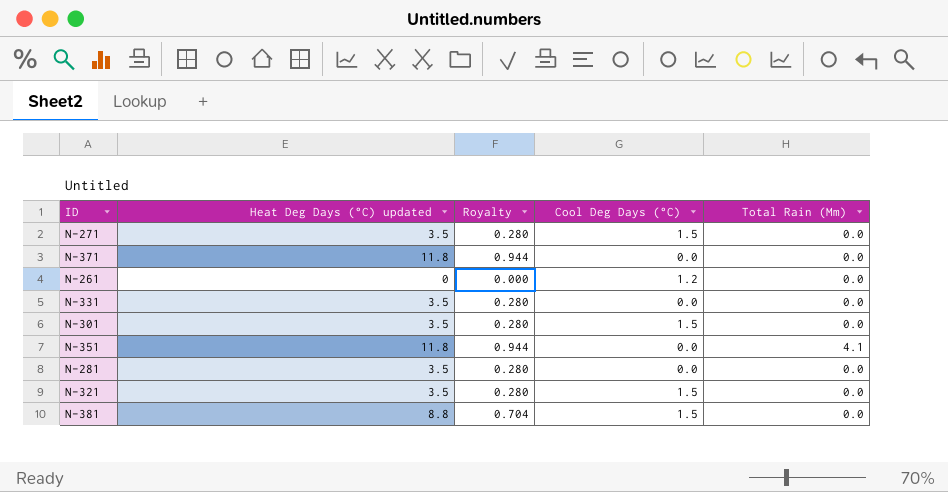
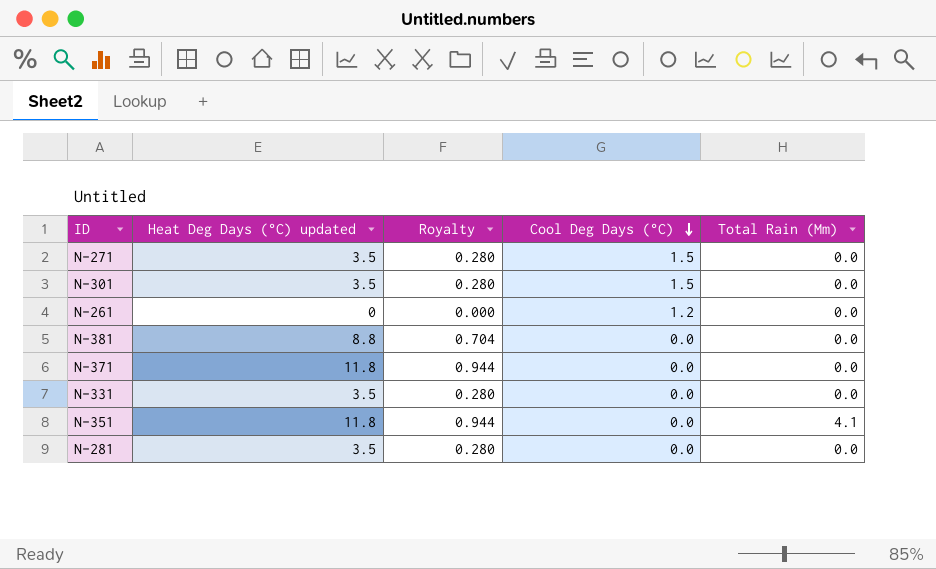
row order: none -> Cool Deg Days (°C) descending
row N-321: 3.5 | 0.280 | 1.5 | 0.0 -> none
N-381 | Cool Deg Days (°C): 1.5 -> 0.0

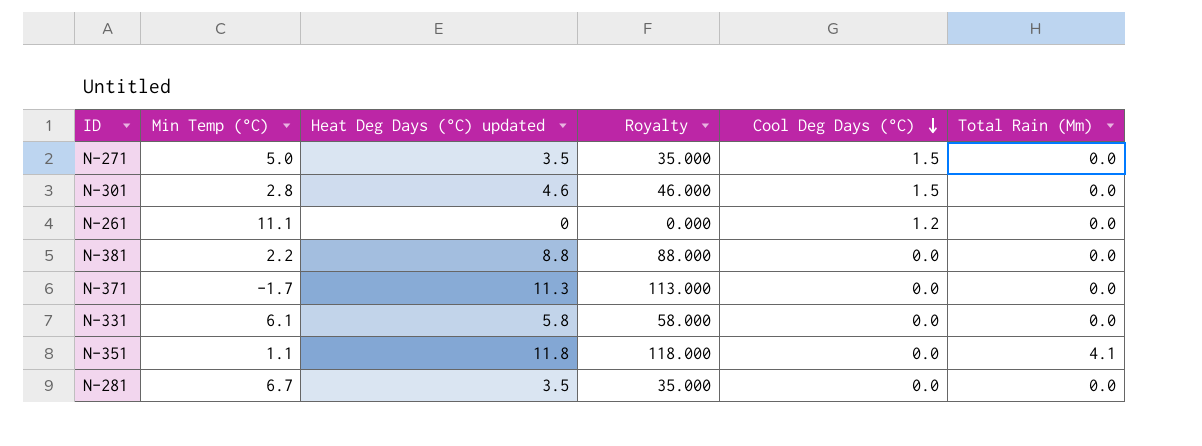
column Min Temp (°C) | position: none -> 2
column Royalty | formula: [Heat Deg Days (°C) updated] * 0.08 -> [Heat Deg Days (°C) updated] * 10
N-301 | Heat Deg Days (°C) updated: 3.5 -> 4.6
N-371 | Heat Deg Days (°C) updated: 11.8 -> 11.3
N-331 | Heat Deg Days (°C) updated: 3.5 -> 5.8

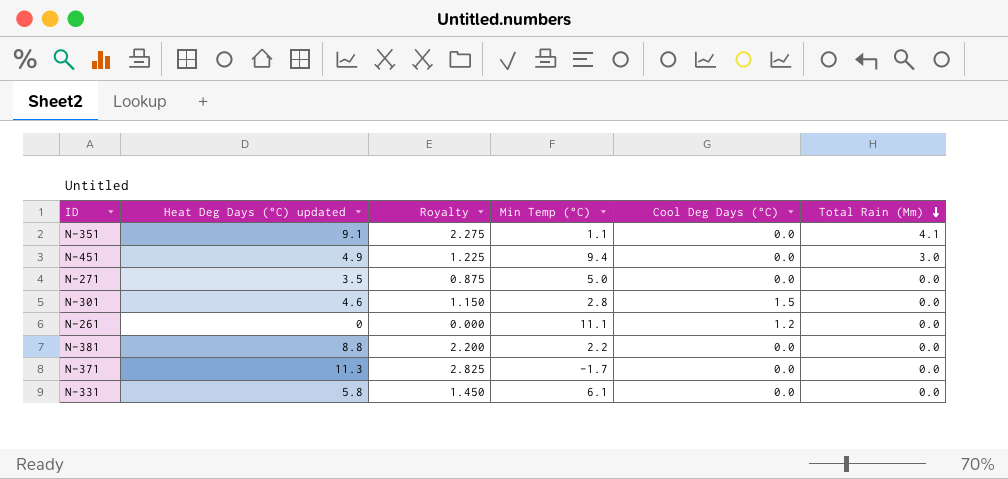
row order: Cool Deg Days (°C) descending -> Total Rain (Mm) descending
column Royalty | formula: [Heat Deg Days (°C) updated] * 10 -> [Heat Deg Days (°C) updated] * 0.25
column Min Temp (°C) | position: 2 -> 4
row N-281: 6.7 | 3.5 | 35.000 | 0.0 | 0.0 -> none
N-351 | Heat Deg Days (°C) updated: 11.8 -> 9.1
row N-451: none -> 4.9 | 1.225 | 9.4 | 0.0 | 3.0
N-271 | Cool Deg Days (°C): 1.5 -> 0.0

